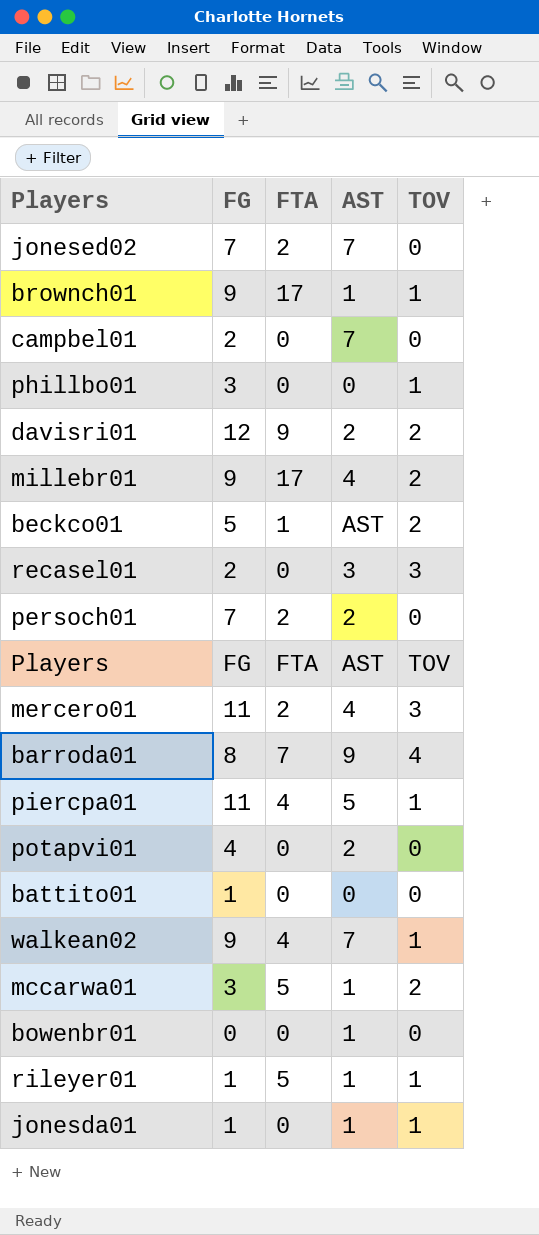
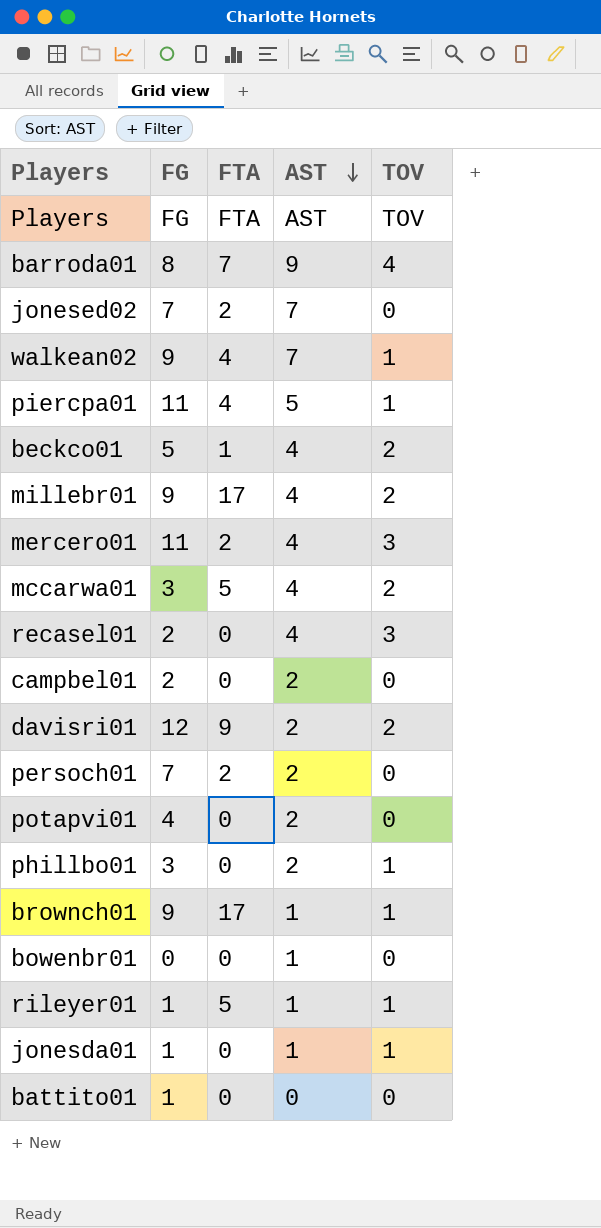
row order: none -> AST descending
beckco01 | AST: AST -> 4
mccarwa01 | AST: 1 -> 4
recasel01 | AST: 3 -> 4
campbel01 | AST: 7 -> 2
phillbo01 | AST: 0 -> 2

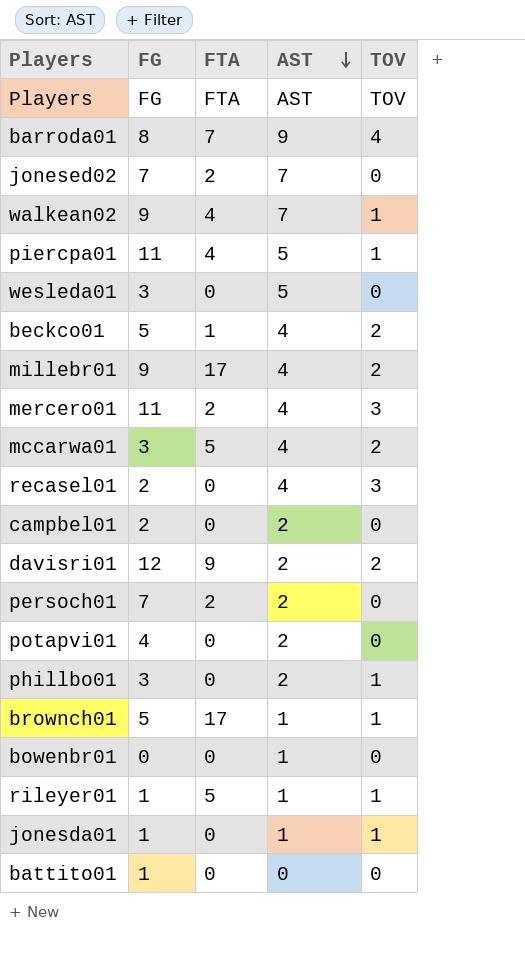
row wesleda01: none -> 3 | 0 | 5 | 0
brownch01 | FG: 9 -> 5

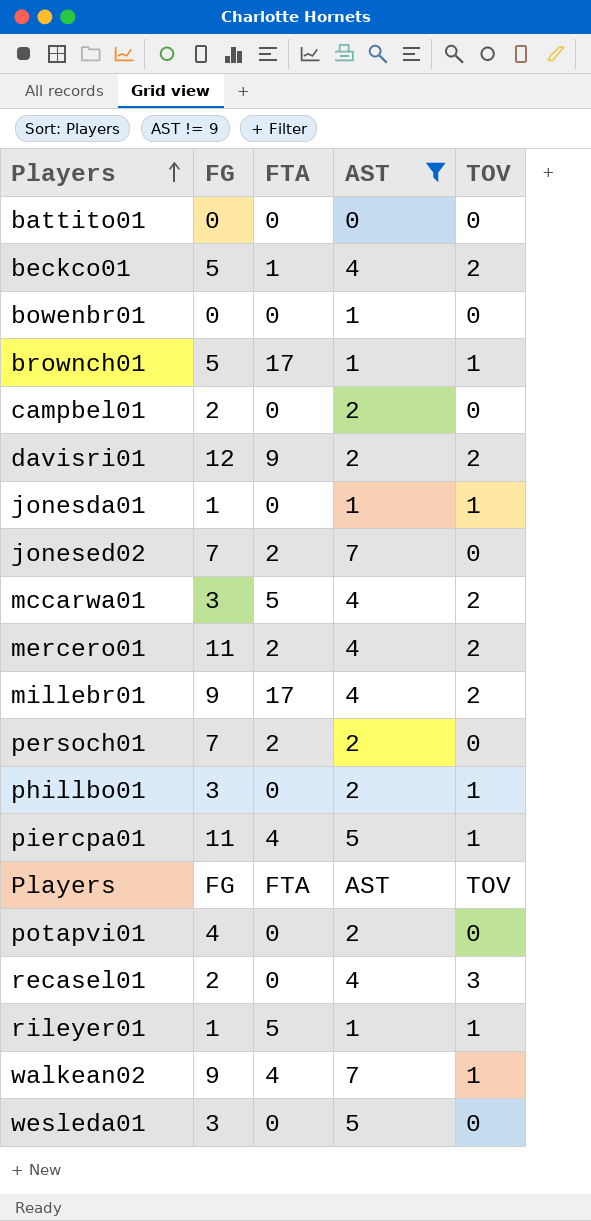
filter: none -> AST != 9
row order: AST descending -> Players ascending
battito01 | FG: 1 -> 0
mercero01 | TOV: 3 -> 2

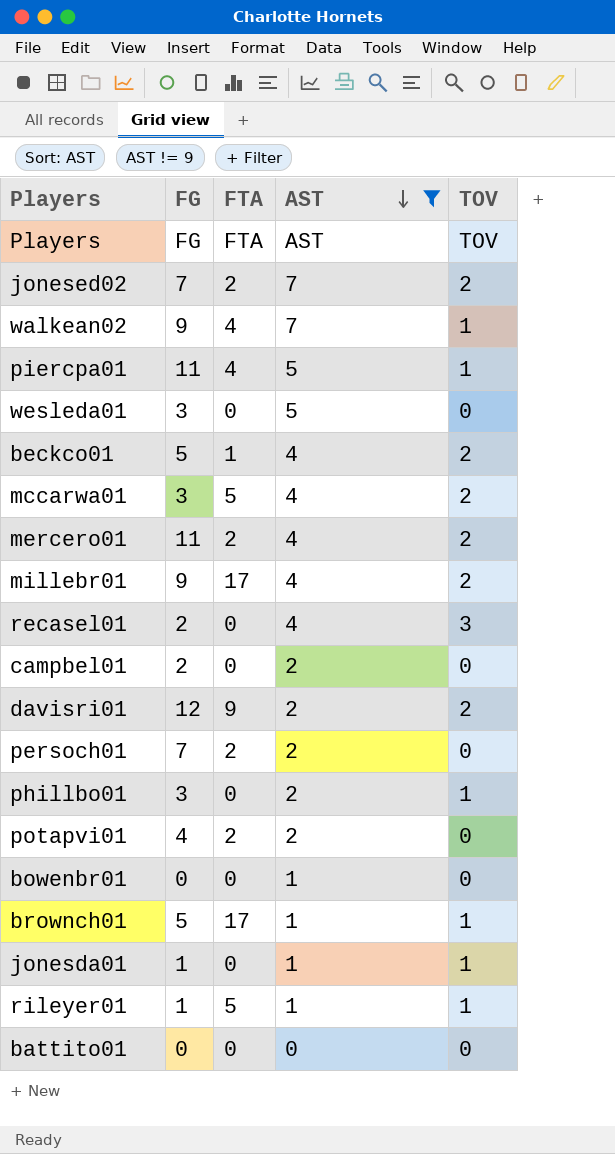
row order: Players ascending -> AST descending
jonesed02 | TOV: 0 -> 2
potapvi01 | FTA: 0 -> 2

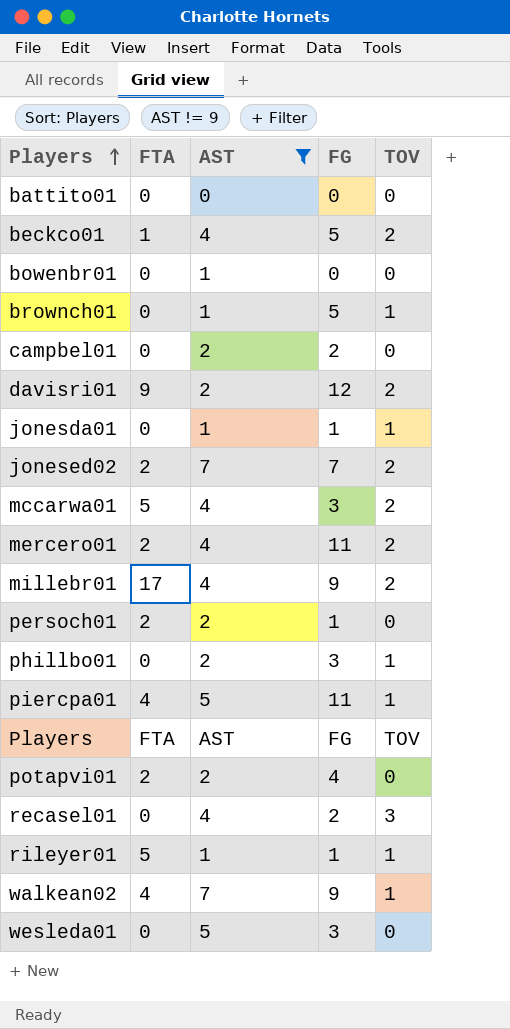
row order: AST descending -> Players ascending
column FG | position: 2 -> 4
brownch01 | FTA: 17 -> 0
persoch01 | FG: 7 -> 1

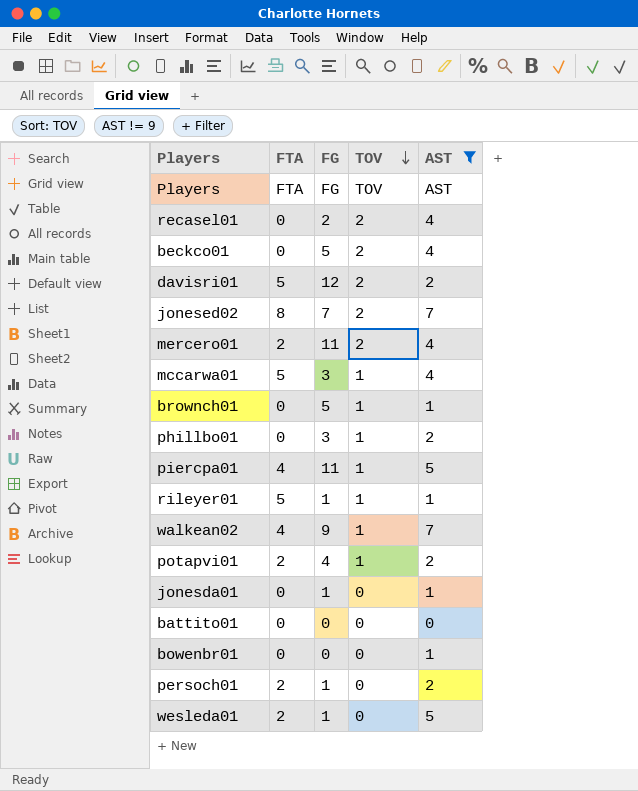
row order: Players ascending -> TOV descending
column AST | position: 3 -> 5
row campbel01: 0 | 2 | 2 | 0 -> none
row millebr01: 17 | 4 | 9 | 2 -> none
recasel01 | TOV: 3 -> 2
beckco01 | FTA: 1 -> 0
davisri01 | FTA: 9 -> 5
jonesed02 | FTA: 2 -> 8
mccarwa01 | TOV: 2 -> 1
potapvi01 | TOV: 0 -> 1
jonesda01 | TOV: 1 -> 0
wesleda01 | FTA: 0 -> 2
wesleda01 | FG: 3 -> 1

